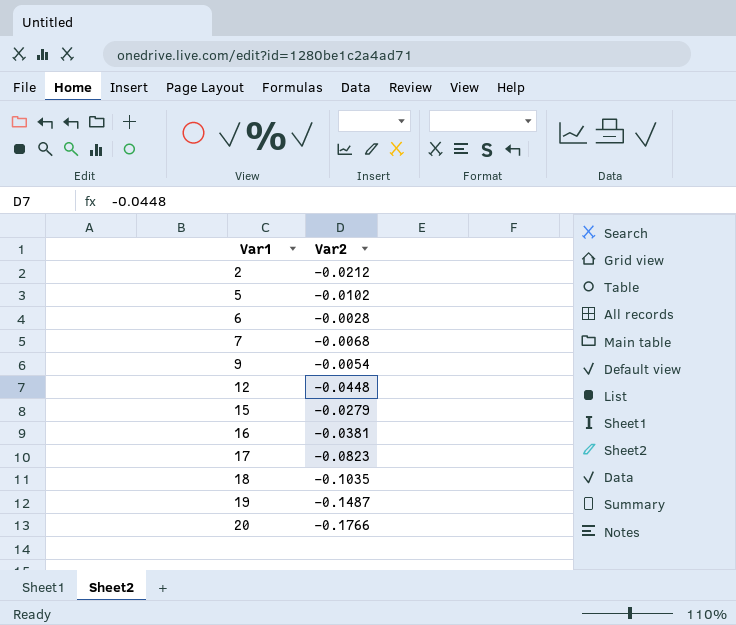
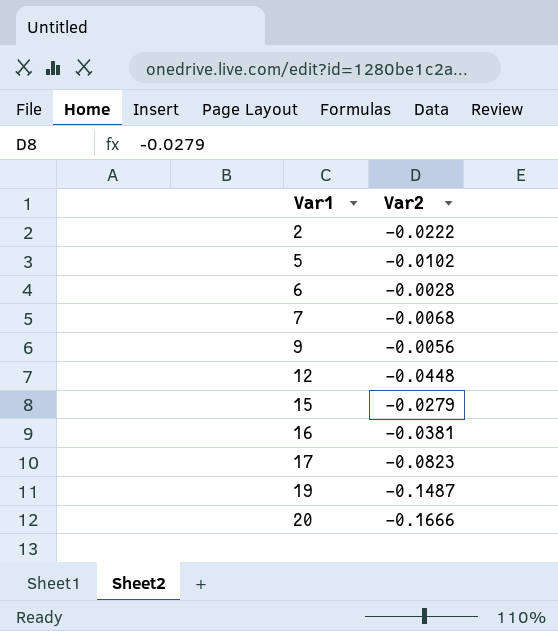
row 18: -0.1035 -> none
2 | Var2: -0.0212 -> -0.0222
9 | Var2: -0.0054 -> -0.0056
20 | Var2: -0.1766 -> -0.1666

